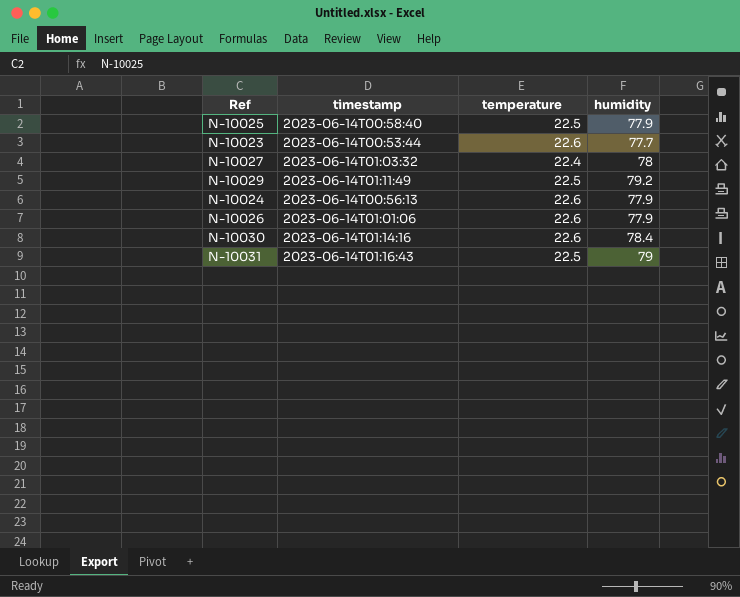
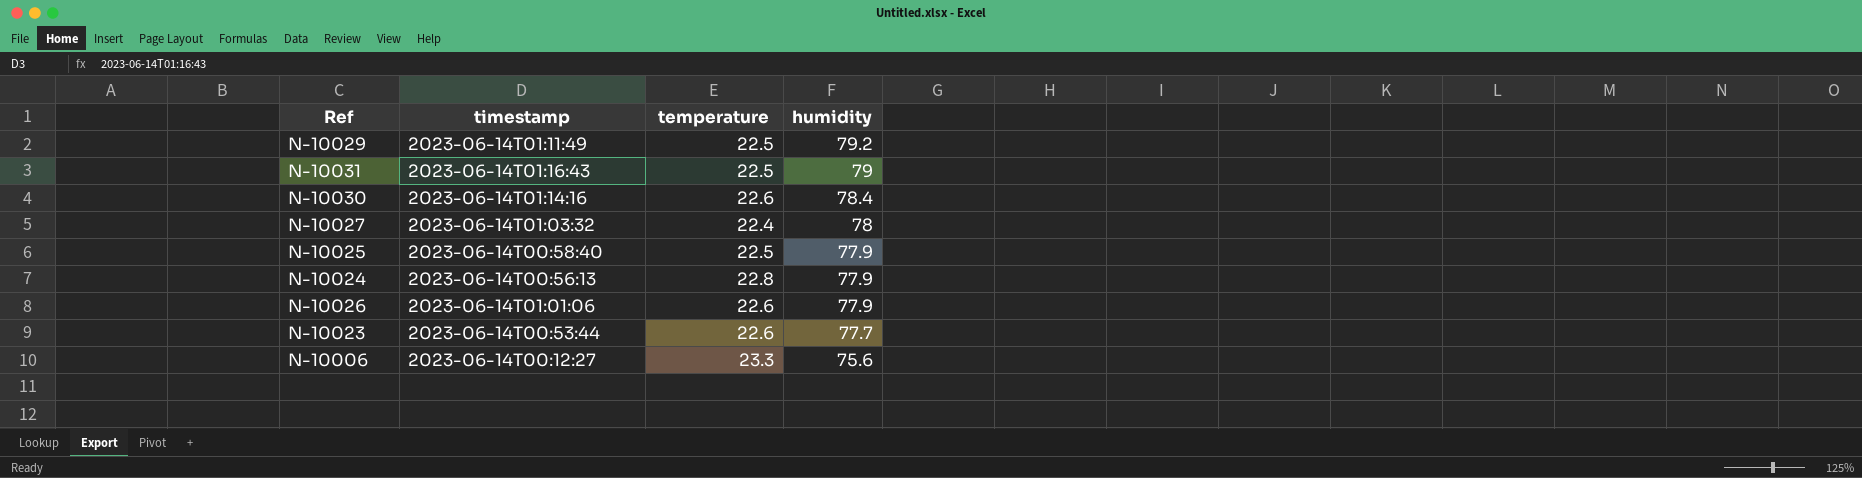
row order: none -> humidity descending
N-10024 | temperature: 22.6 -> 22.8
row N-10006: none -> 2023-06-14T00:12:27 | 23.3 | 75.6

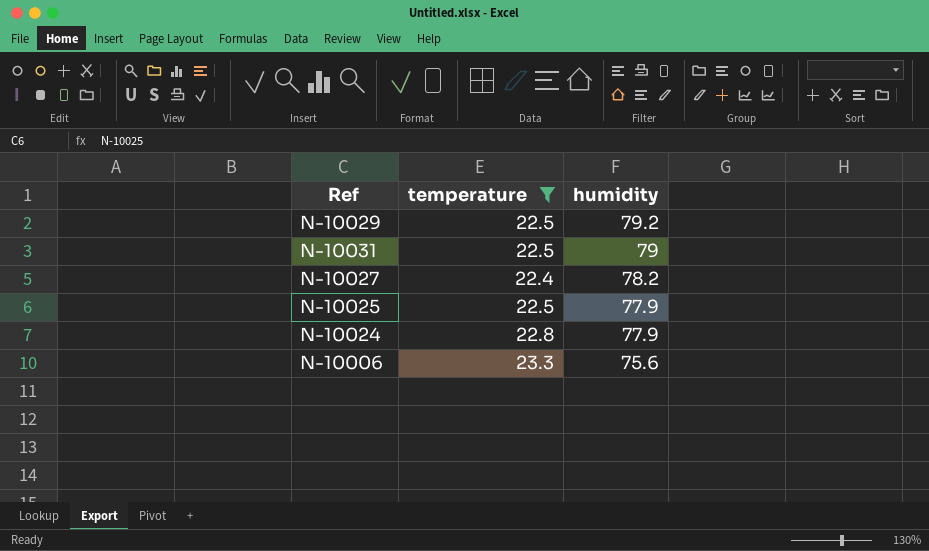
filter: none -> temperature != 22.6
column timestamp | position: 2 -> none
N-10027 | humidity: 78 -> 78.2

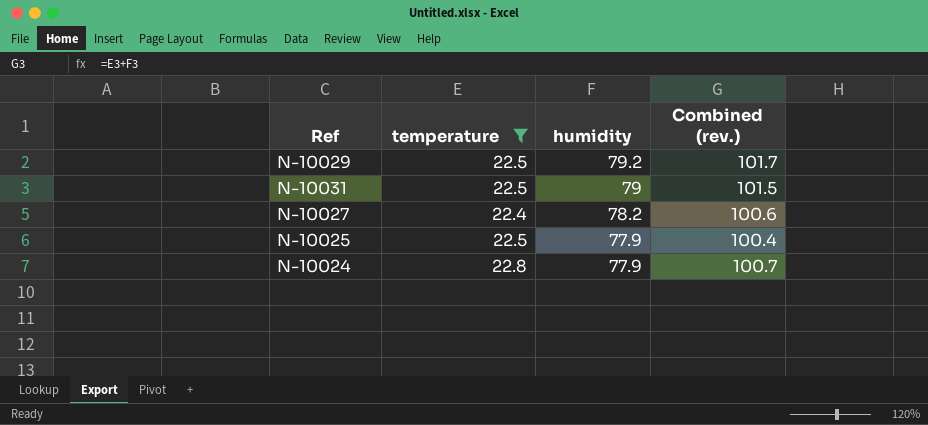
column Combined (rev.) | formula: none -> [temperature] + [humidity]
row N-10006: 23.3 | 75.6 -> none

